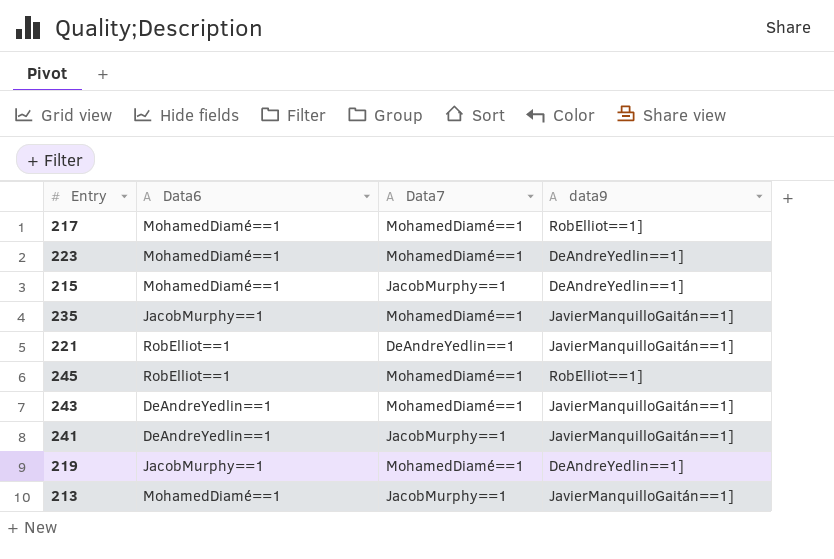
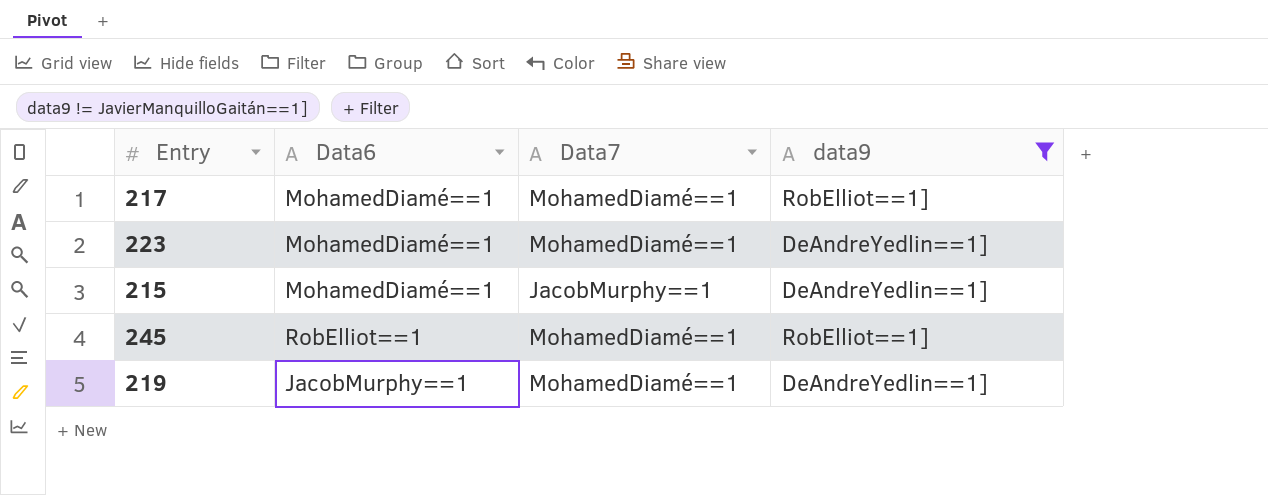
filter: none -> data9 != JavierManquilloGaitán==1]

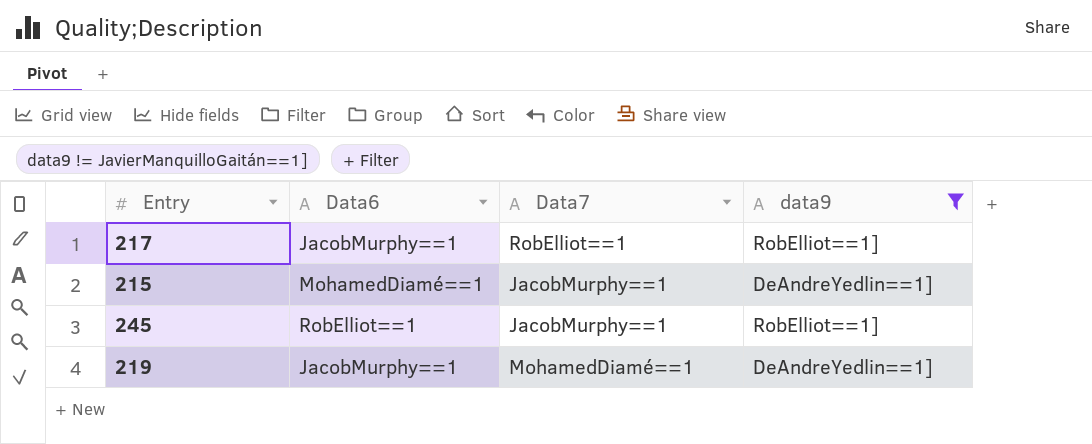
row 223: MohamedDiamé==1 | MohamedDiamé==1 | DeAndreYedlin==1] -> none
217 | Data6: MohamedDiamé==1 -> JacobMurphy==1
217 | Data7: MohamedDiamé==1 -> RobElliot==1
245 | Data7: MohamedDiamé==1 -> JacobMurphy==1

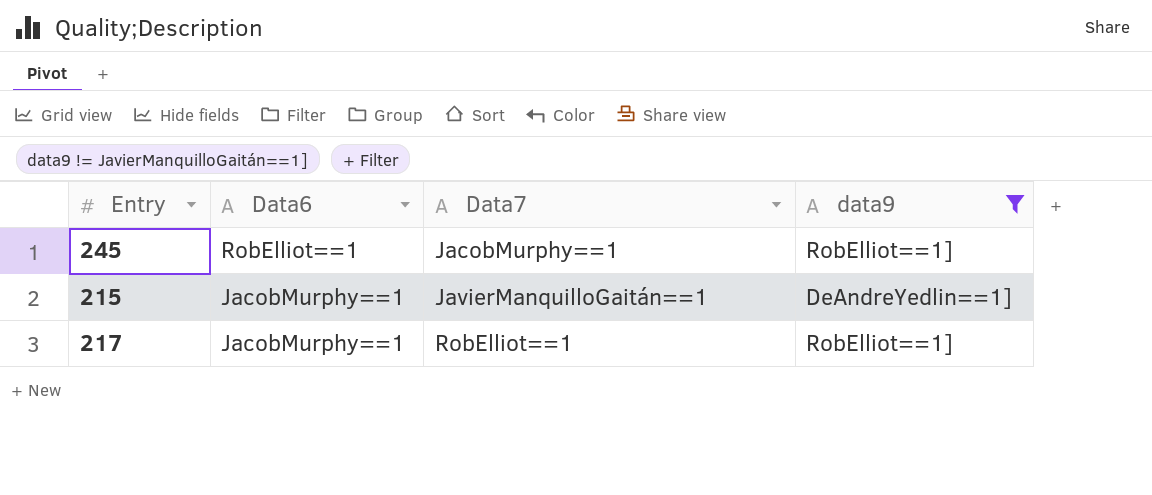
row order: none -> Data6 descending
row 219: JacobMurphy==1 | MohamedDiamé==1 | DeAndreYedlin==1] -> none
215 | Data6: MohamedDiamé==1 -> JacobMurphy==1
215 | Data7: JacobMurphy==1 -> JavierManquilloGaitán==1

